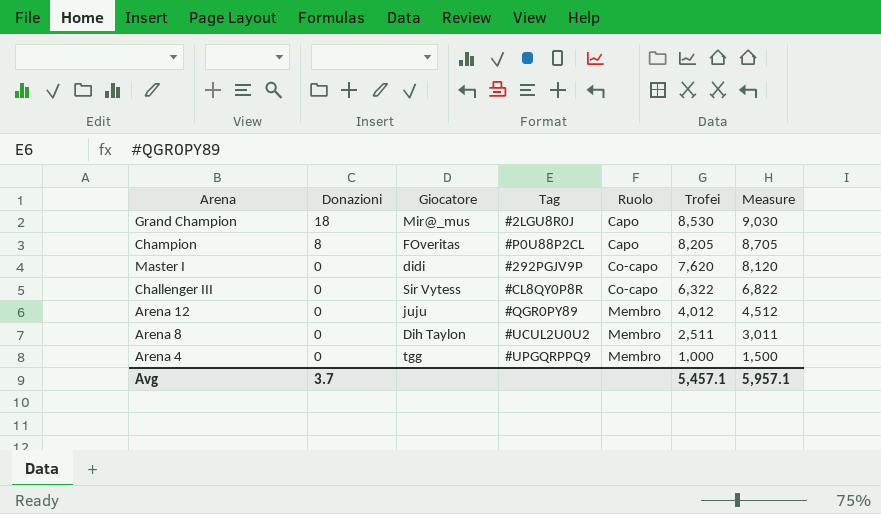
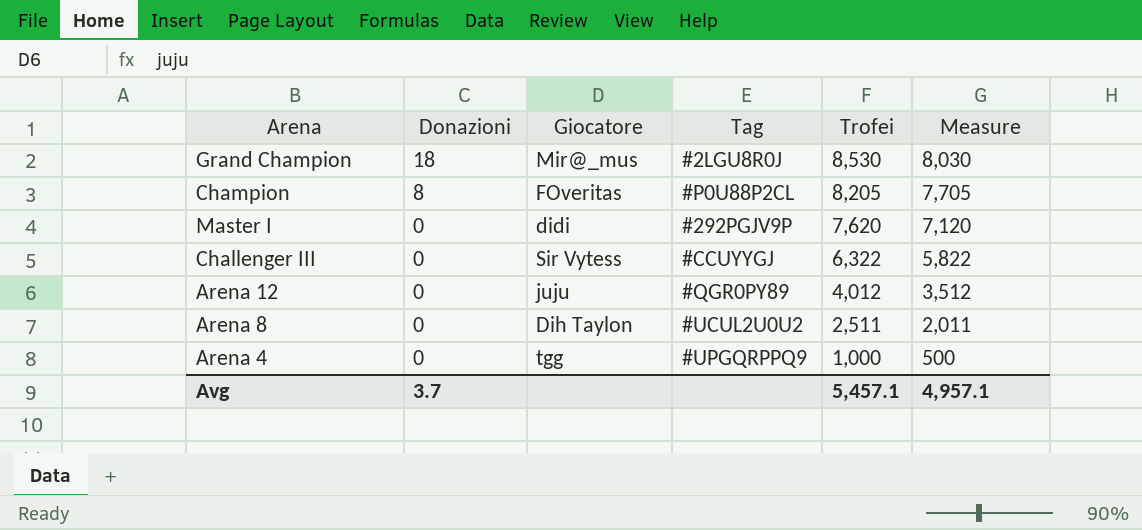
column Ruolo | position: 5 -> none
column Measure | formula: [Trofei] + 500 -> [Trofei] - 500
Challenger III | Tag: #CL8QY0P8R -> #CCUYYGJ
Avg | Measure: 5,957.1 -> 4,957.1

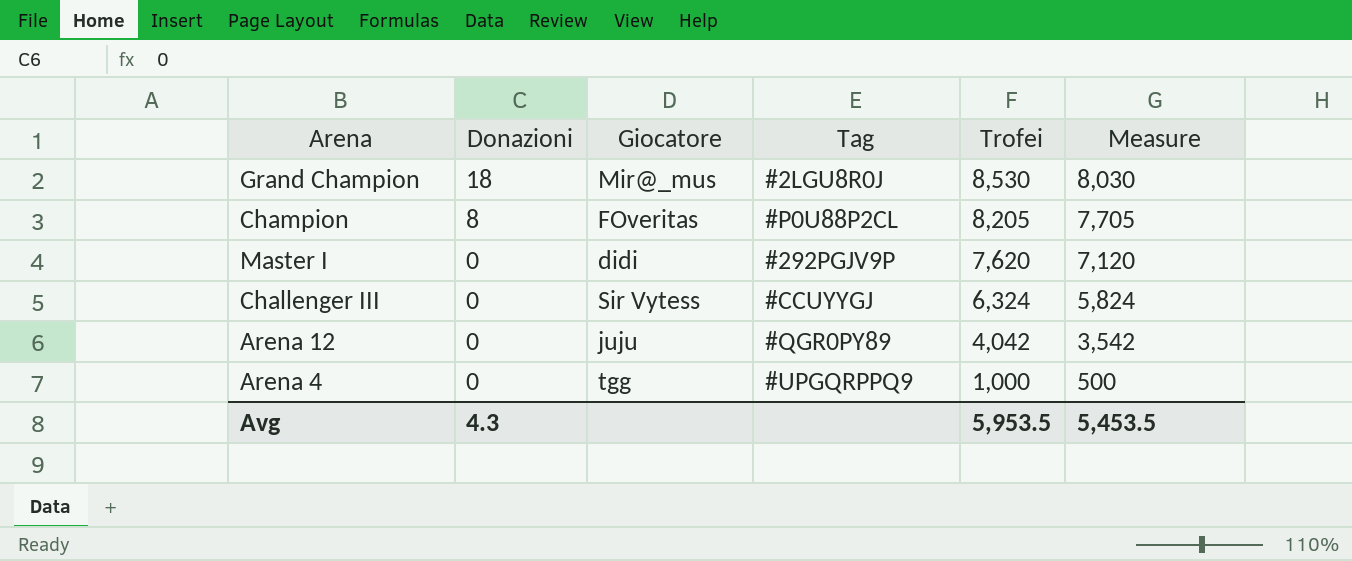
row Arena 8: 0 | Dih Taylon | #UCUL2U0U2 | 2,511 | 2,011 -> none
Challenger III | Trofei: 6,322 -> 6,324
Challenger III | Measure: 5,822 -> 5,824
Arena 12 | Trofei: 4,012 -> 4,042
Arena 12 | Measure: 3,512 -> 3,542
Avg | Donazioni: 3.7 -> 4.3
Avg | Trofei: 5,457.1 -> 5,953.5
Avg | Measure: 4,957.1 -> 5,453.5

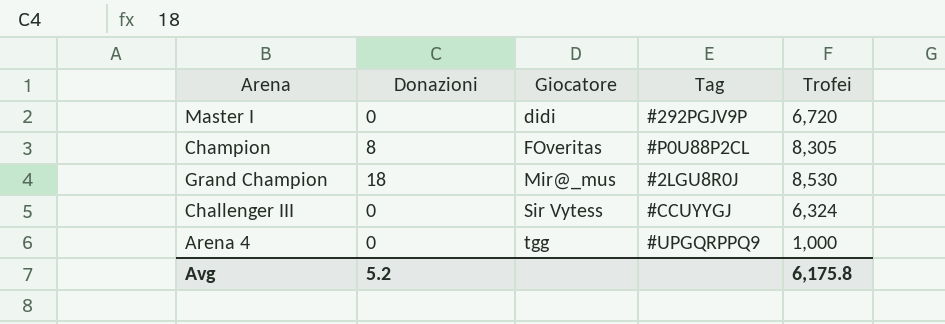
row order: Donazioni descending -> Giocatore ascending
column Measure | formula: [Trofei] - 500 -> none
row Arena 12: 0 | juju | #QGR0PY89 | 4,042 | 3,542 -> none
Master I | Trofei: 7,620 -> 6,720
Champion | Trofei: 8,205 -> 8,305
Avg | Donazioni: 4.3 -> 5.2
Avg | Trofei: 5,953.5 -> 6,175.8

